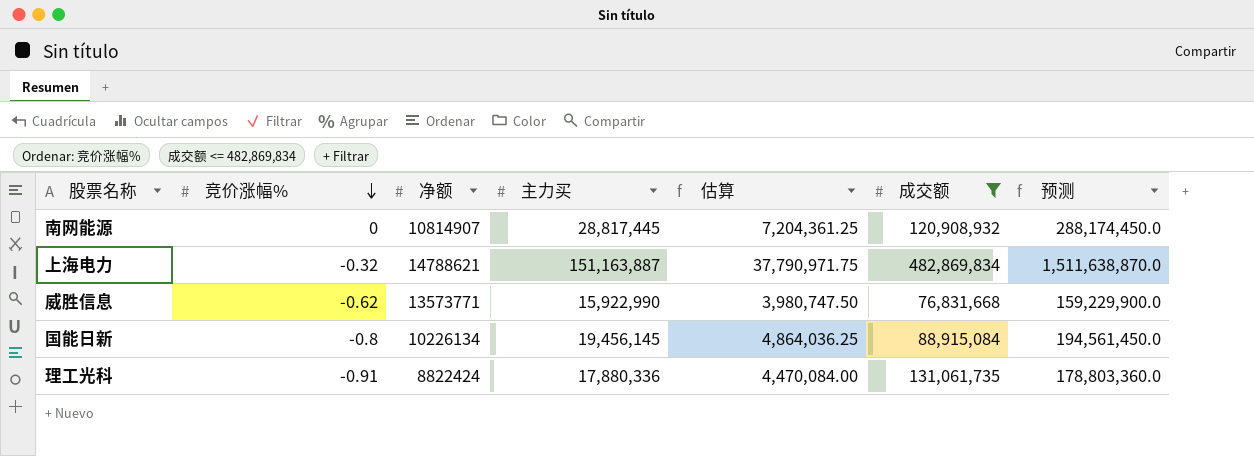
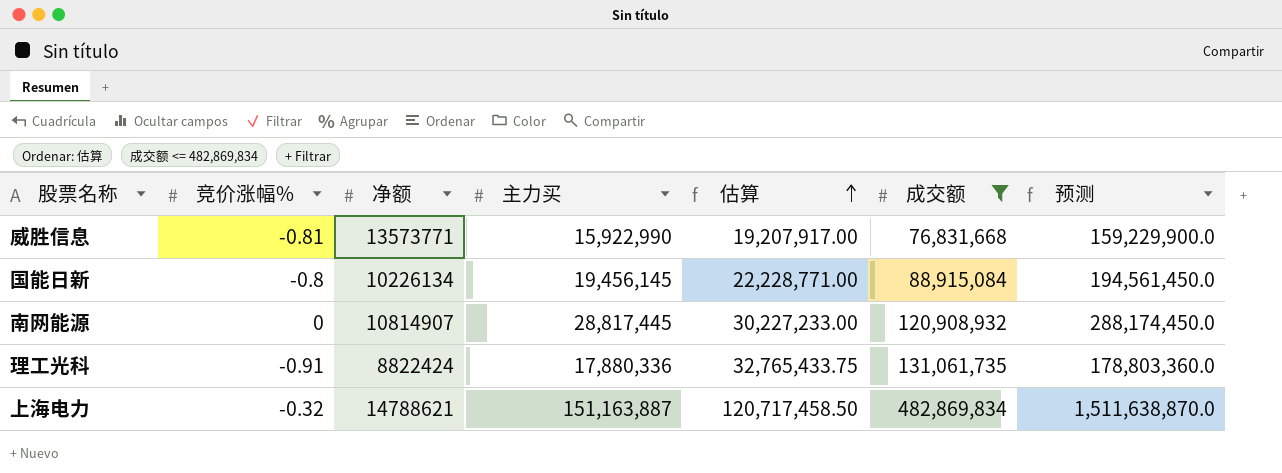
row order: 竞价涨幅% descending -> 估算 ascending
column 估算 | formula: [主力买] * 0.25 -> [成交额] * 0.25
威胜信息 | 竞价涨幅%: -0.62 -> -0.81

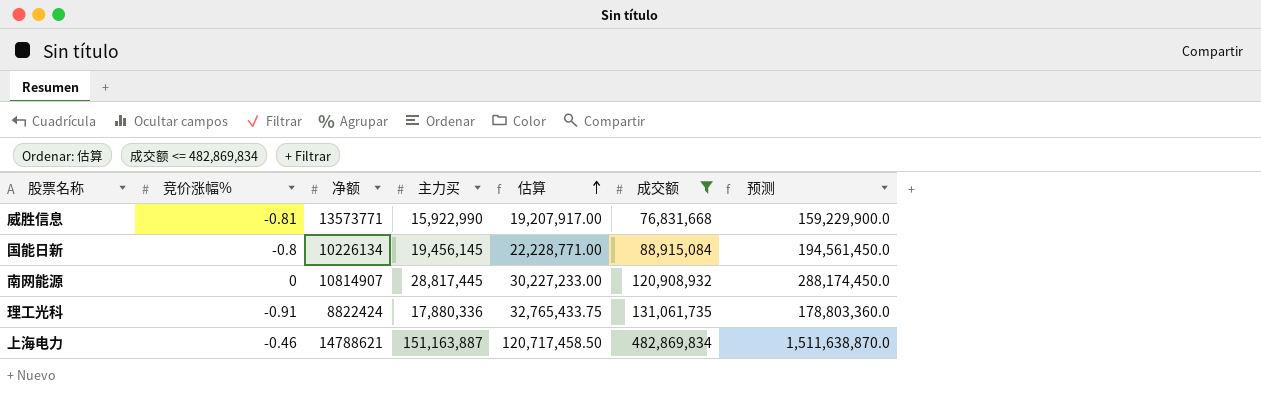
上海电力 | 竞价涨幅%: -0.32 -> -0.46

